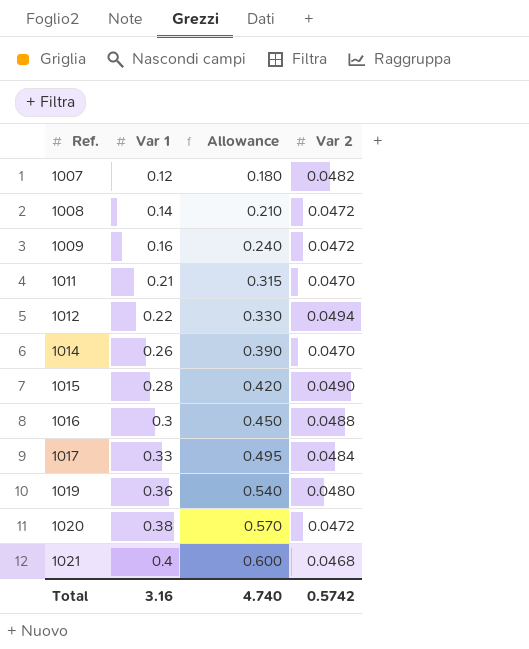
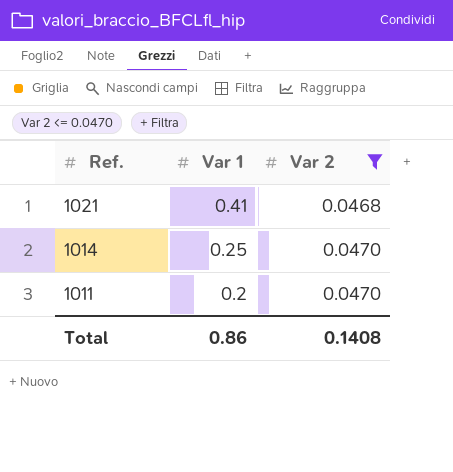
filter: none -> Var 2 <= 0.0470
row order: Ref. ascending -> Ref. descending
column Allowance | formula: [Var 1] * 1.5 -> none
1021 | Var 1: 0.4 -> 0.41
1014 | Var 1: 0.26 -> 0.25
1011 | Var 1: 0.21 -> 0.2
Total | Var 1: 3.16 -> 0.86
Total | Var 2: 0.5742 -> 0.1408

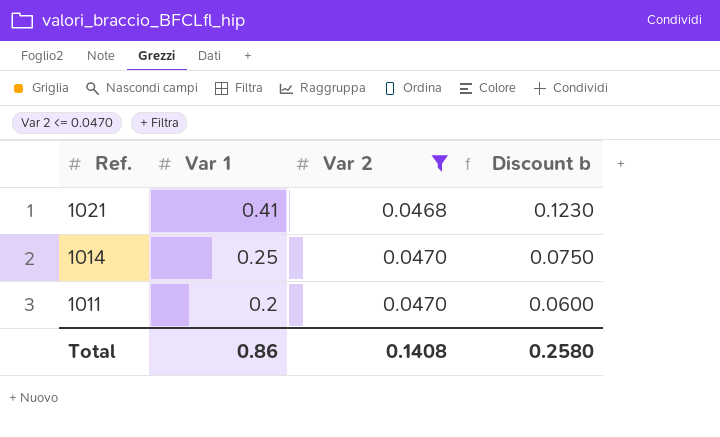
column Discount b | formula: none -> [Var 1] * 0.3

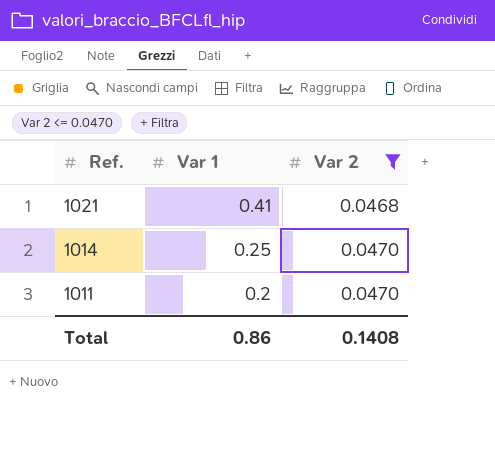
column Discount b | formula: [Var 1] * 0.3 -> none

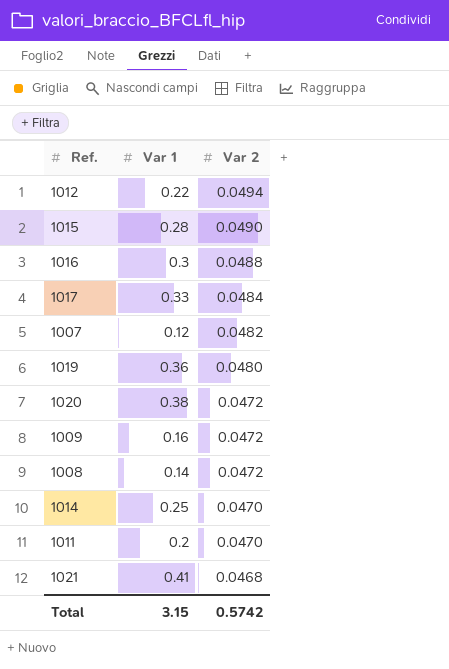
filter: Var 2 <= 0.0470 -> none
row order: Ref. descending -> Var 2 descending
Total | Var 1: 0.86 -> 3.15
Total | Var 2: 0.1408 -> 0.5742

